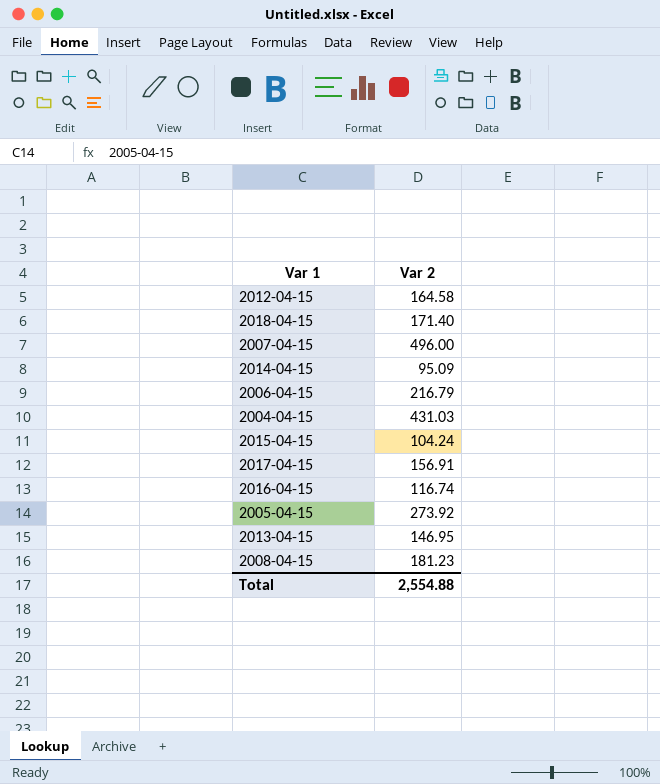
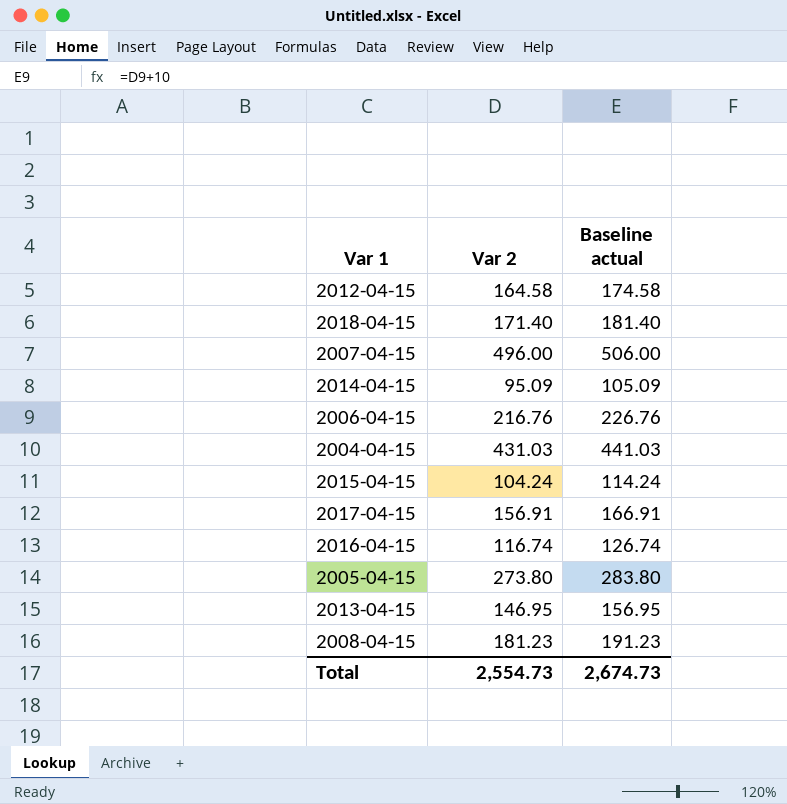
column Baseline actual | formula: none -> [Var 2] + 10
2006-04-15 | Var 2: 216.79 -> 216.76
2005-04-15 | Var 2: 273.92 -> 273.80
Total | Var 2: 2,554.88 -> 2,554.73

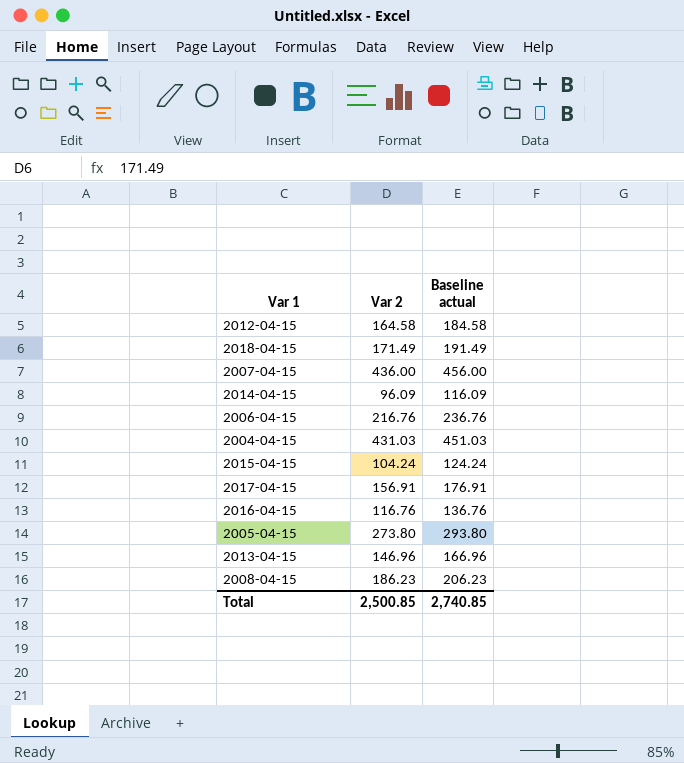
column Baseline actual | formula: [Var 2] + 10 -> [Var 2] + 20
2018-04-15 | Var 2: 171.40 -> 171.49
2007-04-15 | Var 2: 496.00 -> 436.00
2014-04-15 | Var 2: 95.09 -> 96.09
2016-04-15 | Var 2: 116.74 -> 116.76
2013-04-15 | Var 2: 146.95 -> 146.96
2008-04-15 | Var 2: 181.23 -> 186.23
Total | Var 2: 2,554.73 -> 2,500.85
Total | Baseline actual: 2,674.73 -> 2,740.85

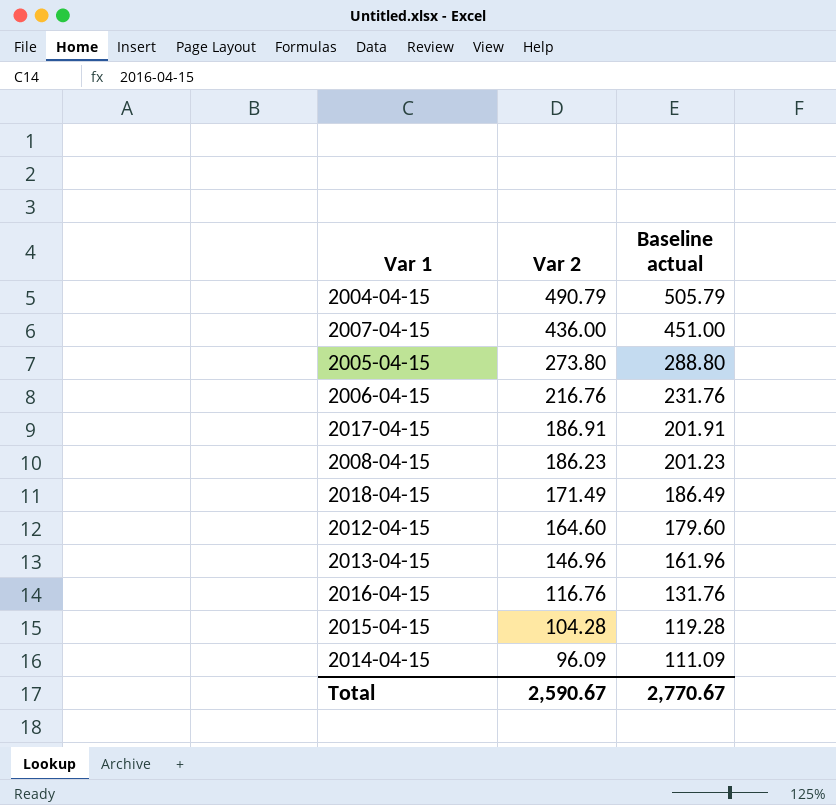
row order: none -> Var 2 descending
column Baseline actual | formula: [Var 2] + 20 -> [Var 2] + 15
2004-04-15 | Var 2: 431.03 -> 490.79
2017-04-15 | Var 2: 156.91 -> 186.91
2012-04-15 | Var 2: 164.58 -> 164.60
2015-04-15 | Var 2: 104.24 -> 104.28
Total | Var 2: 2,500.85 -> 2,590.67
Total | Baseline actual: 2,740.85 -> 2,770.67

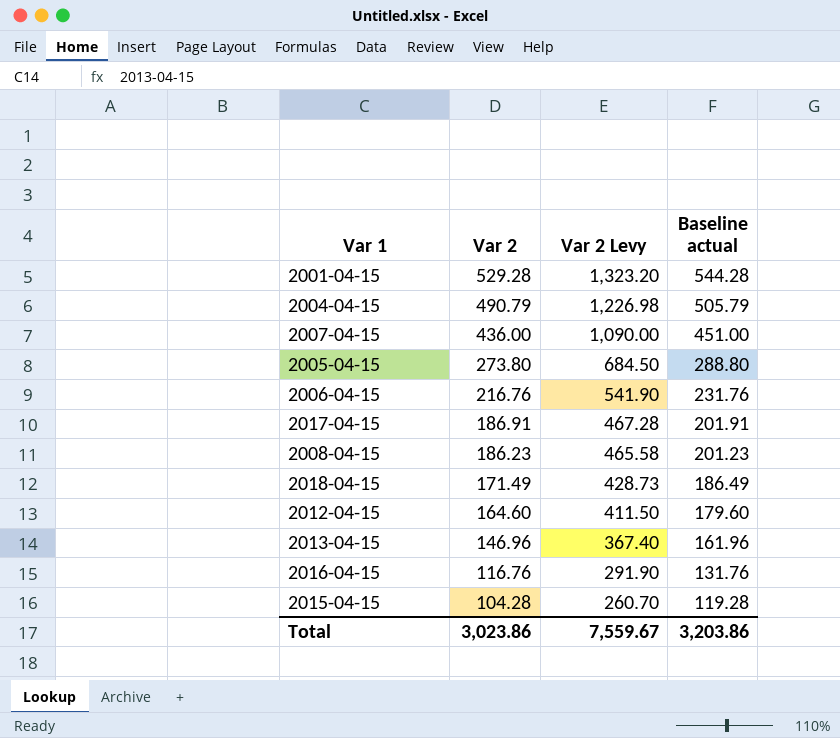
column Var 2 Levy | formula: none -> [Var 2] * 2.5
row 2014-04-15: 96.09 | 111.09 -> none
row 2001-04-15: none -> 529.28 | 1,323.20 | 544.28
Total | Var 2: 2,590.67 -> 3,023.86
Total | Baseline actual: 2,770.67 -> 3,203.86

